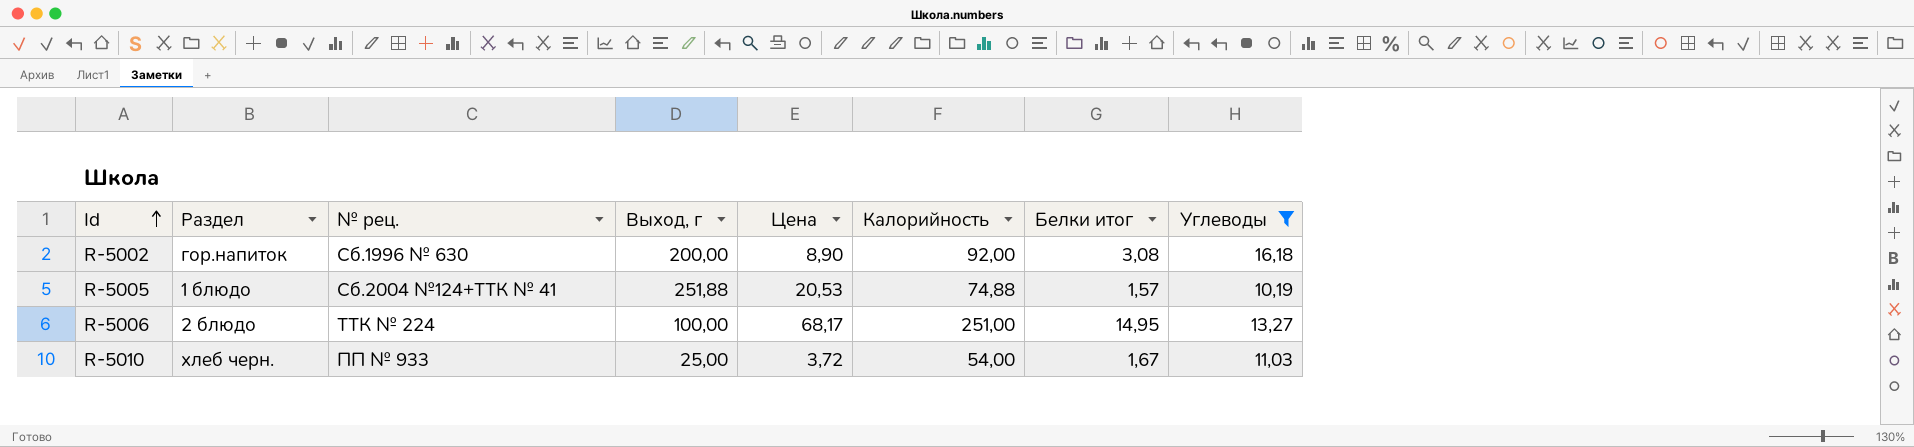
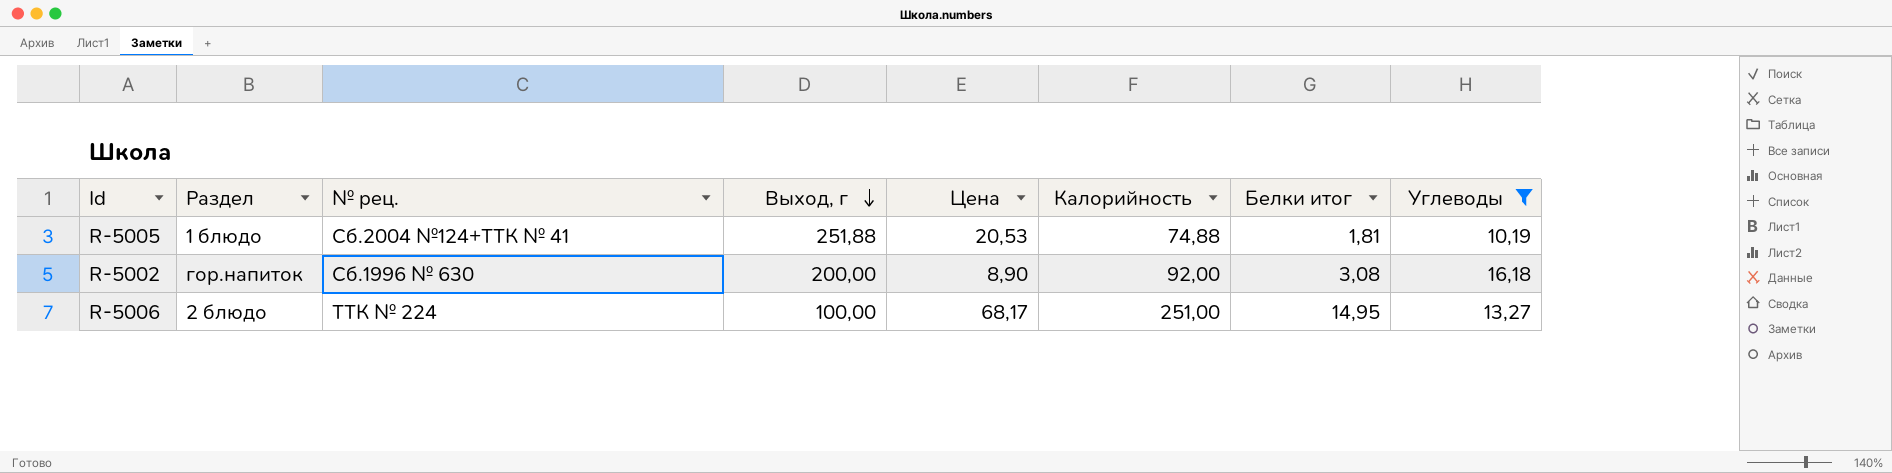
row order: Id ascending -> Выход, г descending
row R-5010: хлеб черн. | ПП № 933 | 25,00 | 3,72 | 54,00 | 1,67 | 11,03 -> none
R-5005 | Белки итог: 1,57 -> 1,81

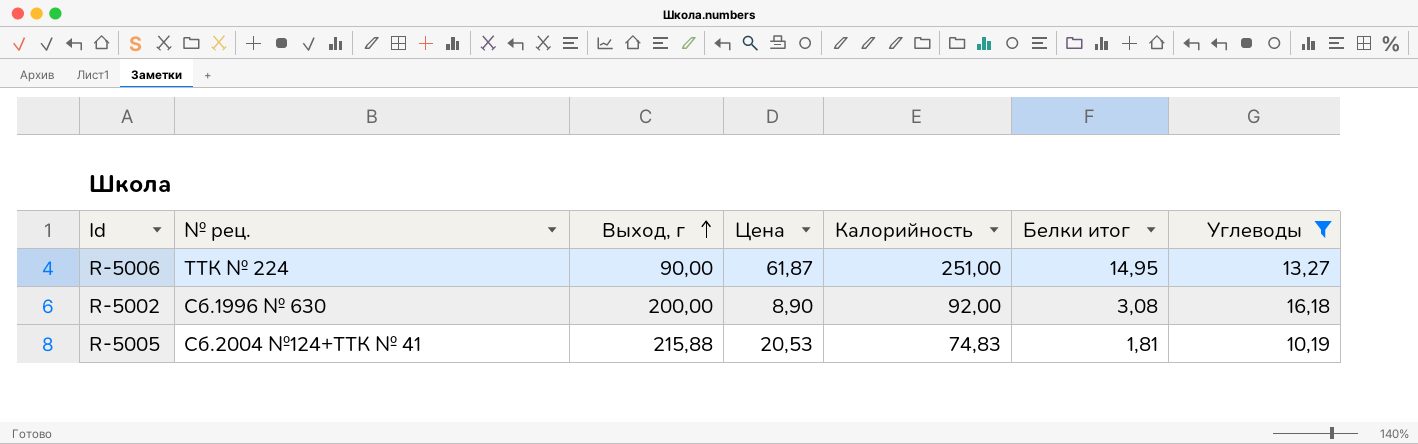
row order: Выход, г descending -> Выход, г ascending
column Раздел | position: 2 -> none
R-5006 | Выход, г: 100,00 -> 90,00
R-5006 | Цена: 68,17 -> 61,87
R-5005 | Выход, г: 251,88 -> 215,88
R-5005 | Калорийность: 74,88 -> 74,83

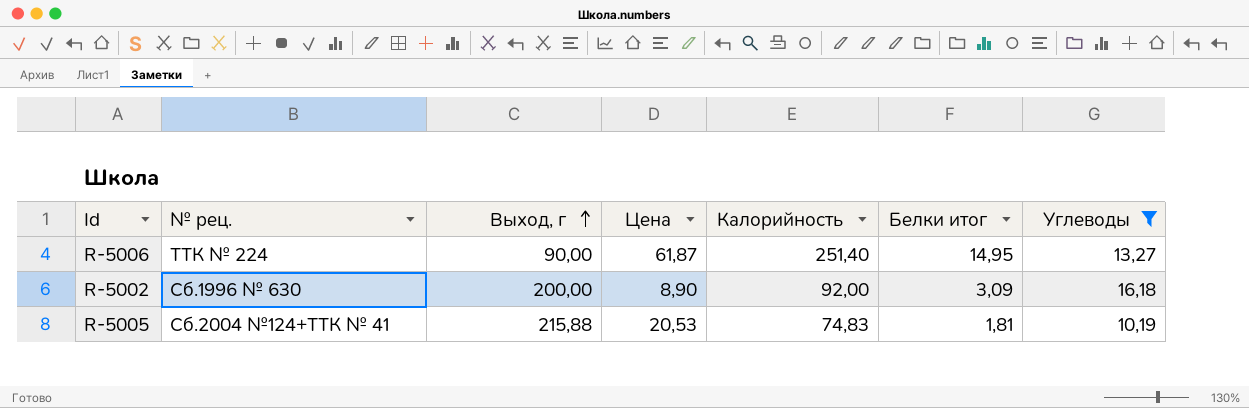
R-5006 | Калорийность: 251,00 -> 251,40
R-5002 | Белки итог: 3,08 -> 3,09

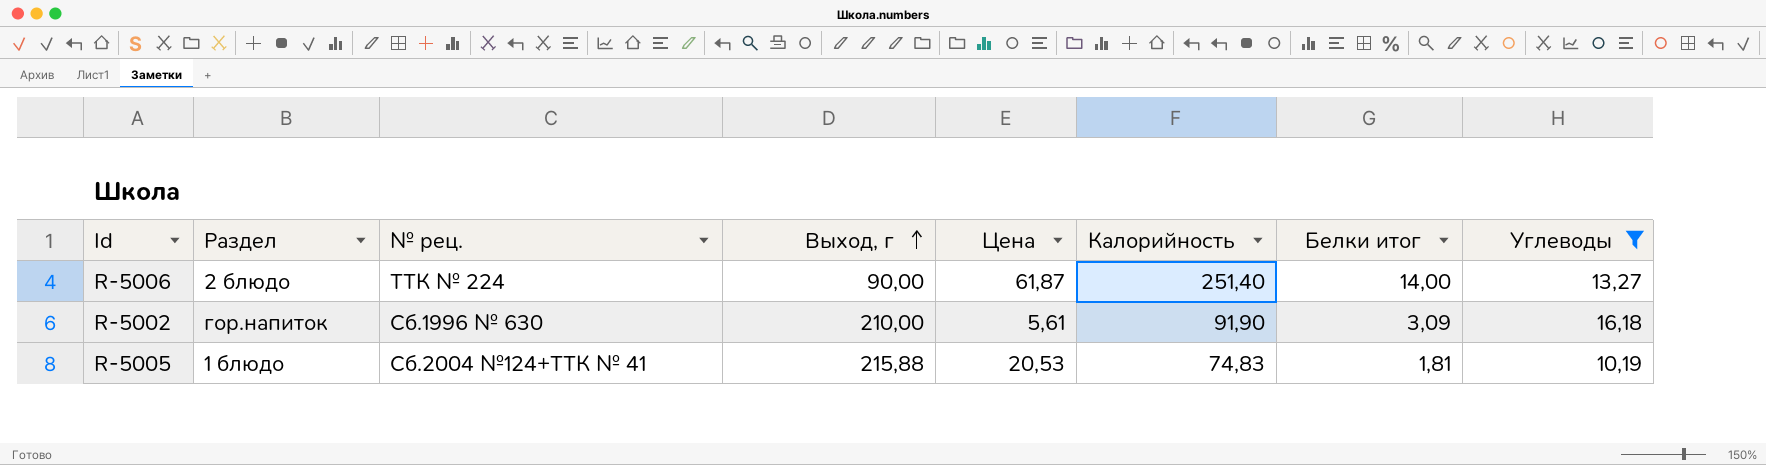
column Раздел | position: none -> 2
R-5006 | Белки итог: 14,95 -> 14,00
R-5002 | Выход, г: 200,00 -> 210,00
R-5002 | Цена: 8,90 -> 5,61
R-5002 | Калорийность: 92,00 -> 91,90

